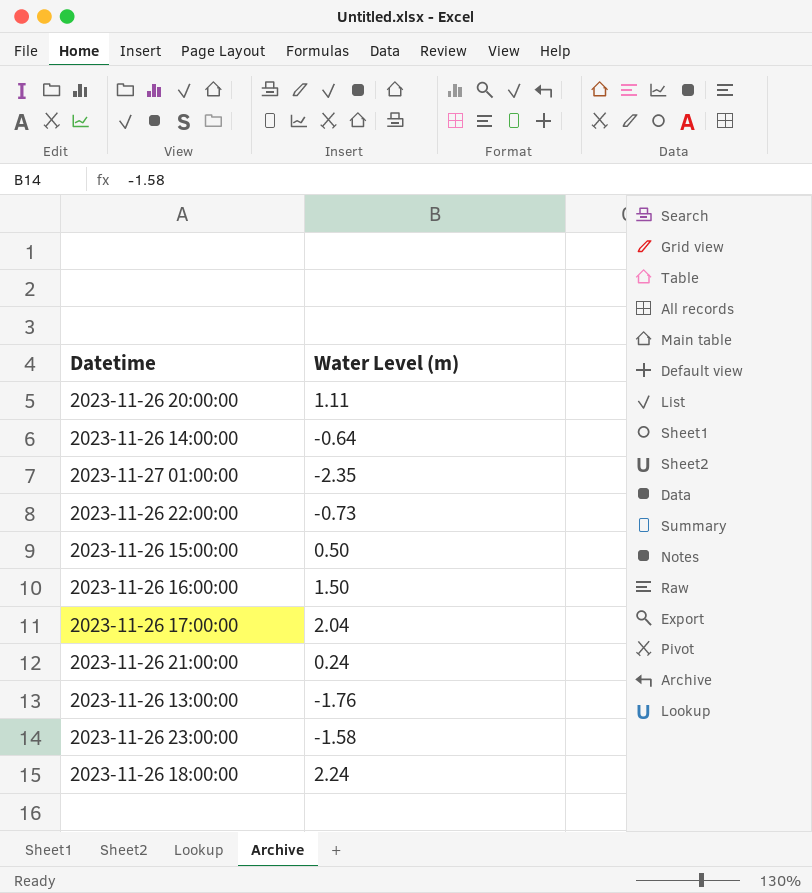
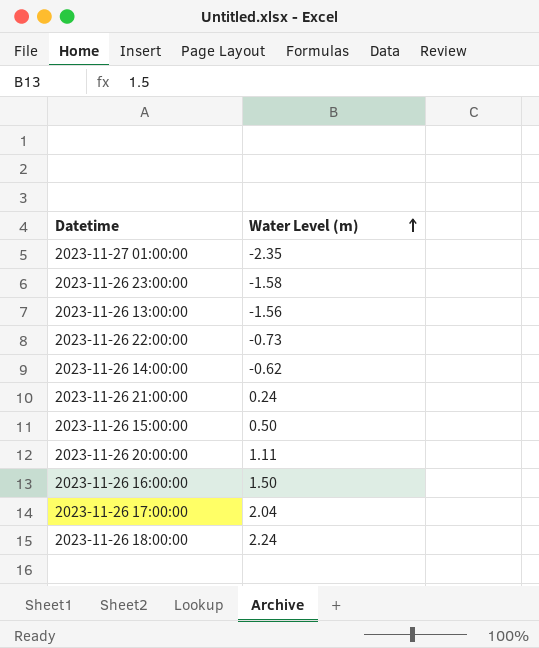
row order: none -> Water Level (m) ascending
2023-11-26 13:00:00 | Water Level (m): -1.76 -> -1.56
2023-11-26 14:00:00 | Water Level (m): -0.64 -> -0.62

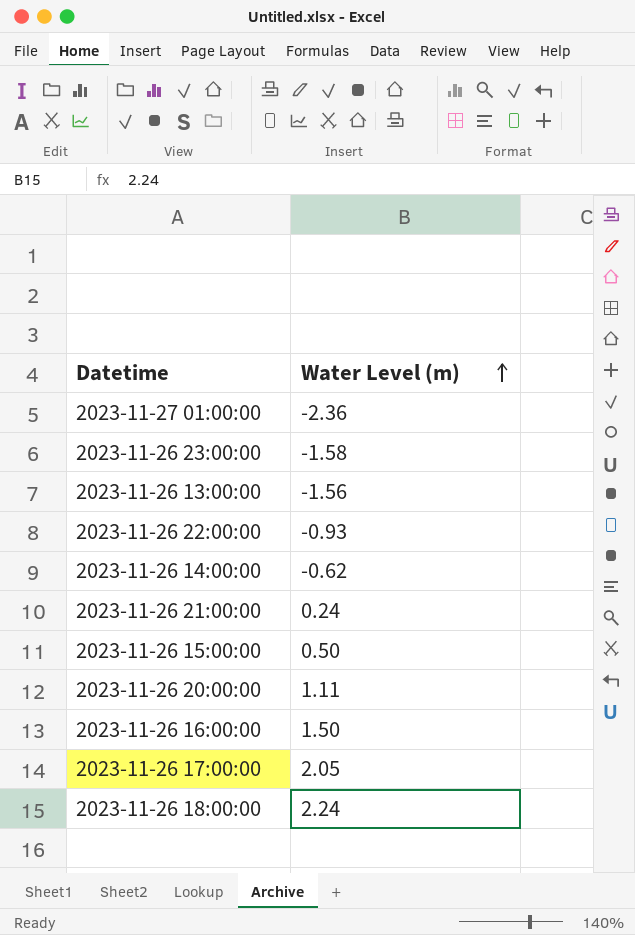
2023-11-27 01:00:00 | Water Level (m): -2.35 -> -2.36
2023-11-26 22:00:00 | Water Level (m): -0.73 -> -0.93
2023-11-26 17:00:00 | Water Level (m): 2.04 -> 2.05

